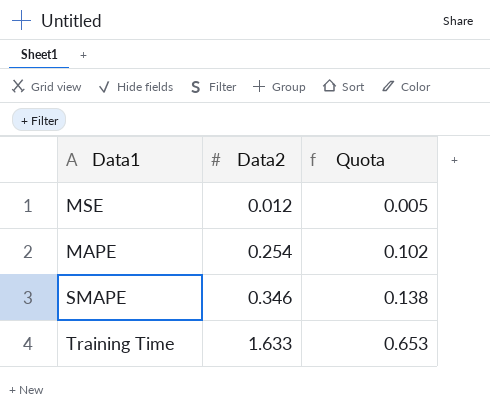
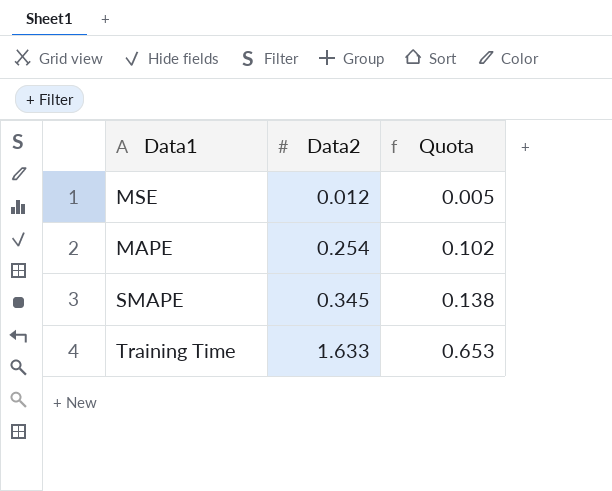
SMAPE | Data2: 0.346 -> 0.345

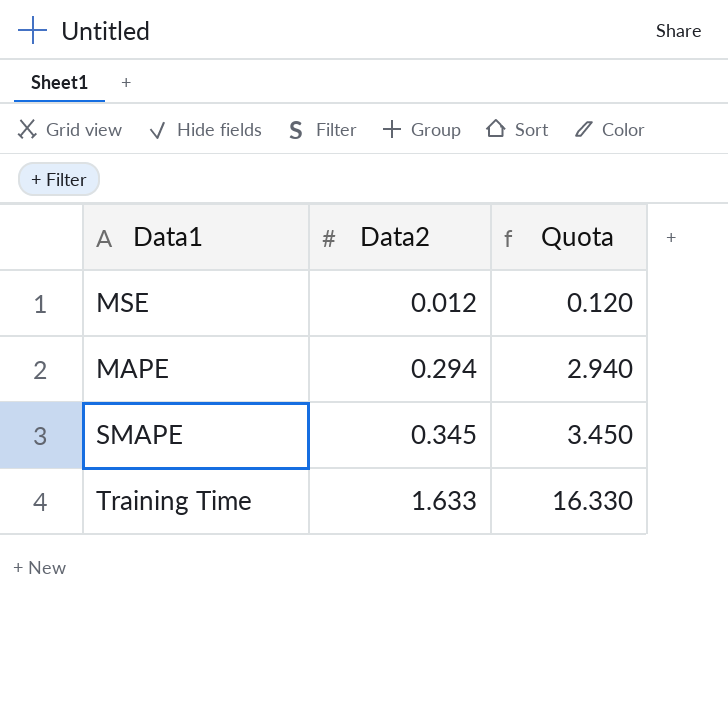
column Quota | formula: [Data2] * 0.4 -> [Data2] * 10
MAPE | Data2: 0.254 -> 0.294

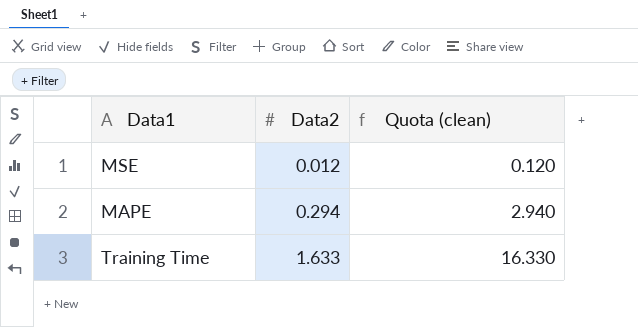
column name: Quota -> Quota (clean)
row SMAPE: 0.345 | 3.450 -> none

